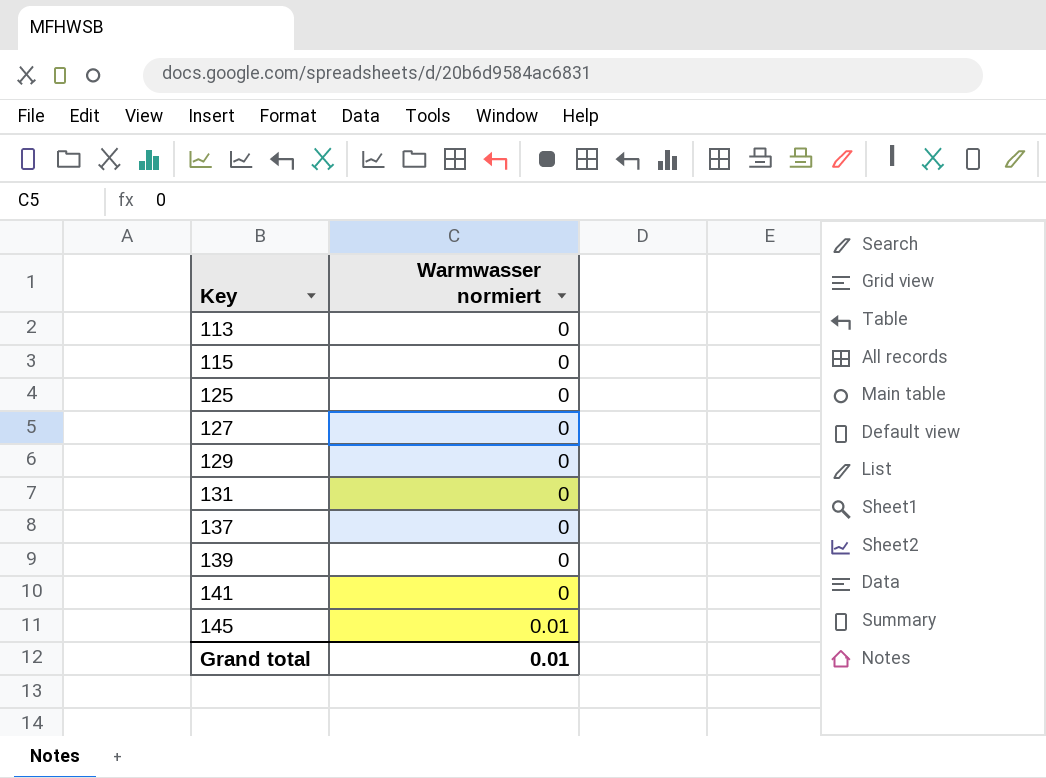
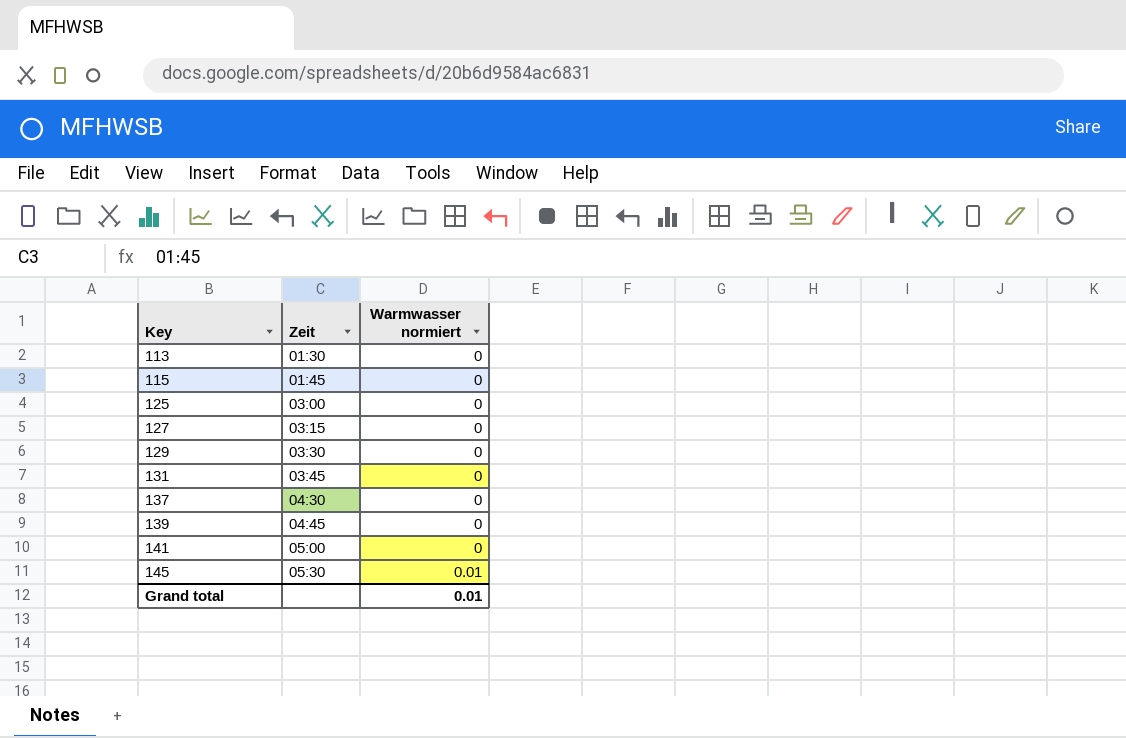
column Zeit | position: none -> 2

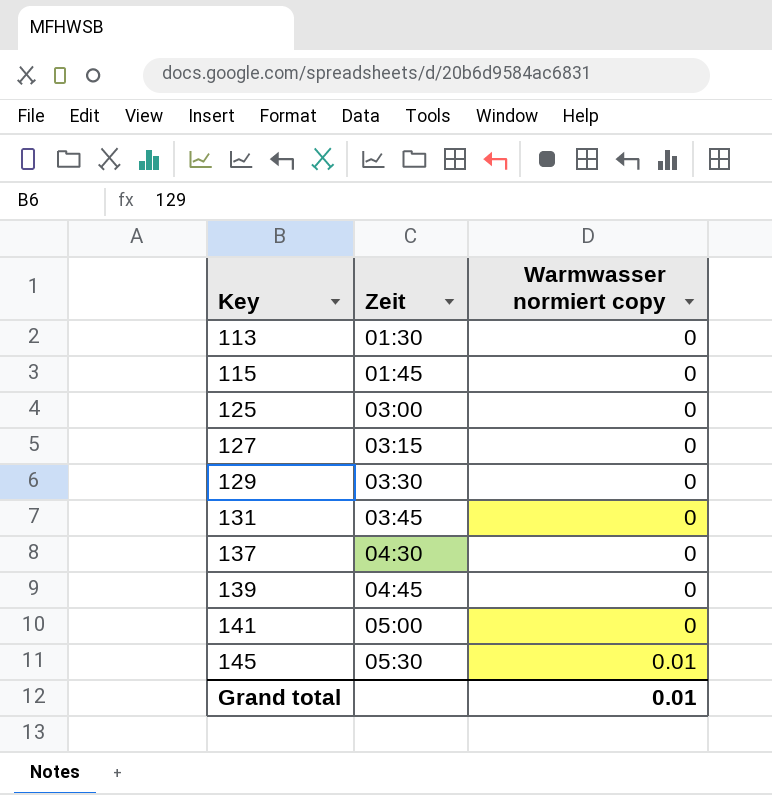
column name: Warmwasser normiert -> Warmwasser normiert copy

